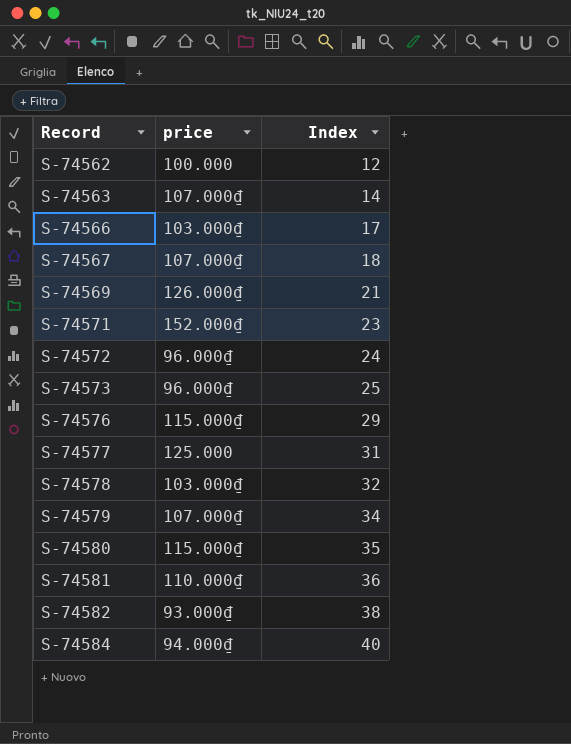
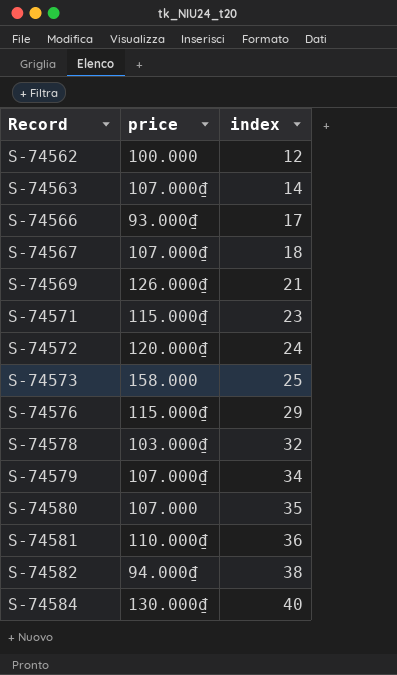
column name: Index -> index
row S-74577: 125.000 | 31 -> none
S-74566 | price: 103.000₫ -> 93.000₫
S-74571 | price: 152.000₫ -> 115.000₫
S-74572 | price: 96.000₫ -> 120.000₫
S-74573 | price: 96.000₫ -> 158.000
S-74580 | price: 115.000₫ -> 107.000
S-74582 | price: 93.000₫ -> 94.000₫
S-74584 | price: 94.000₫ -> 130.000₫

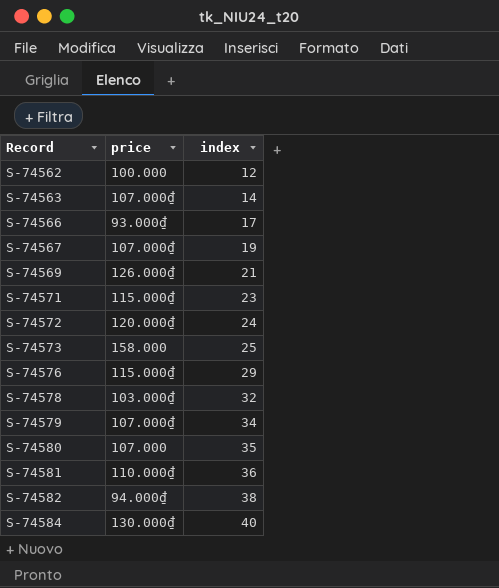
S-74567 | index: 18 -> 19

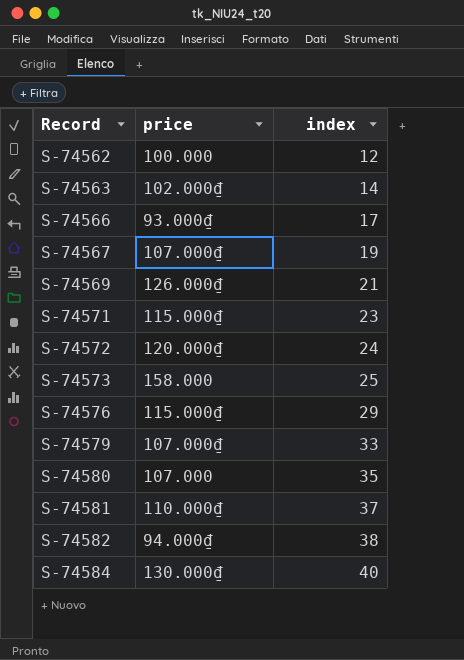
row S-74578: 103.000₫ | 32 -> none
S-74563 | price: 107.000₫ -> 102.000₫
S-74579 | index: 34 -> 33
S-74581 | index: 36 -> 37

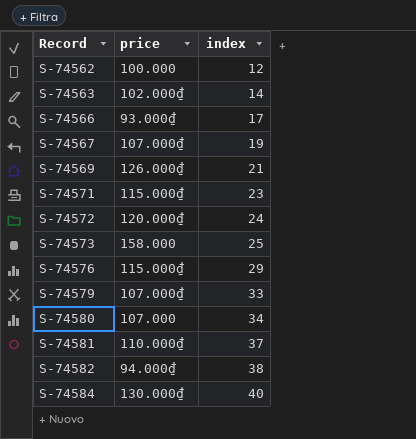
S-74580 | index: 35 -> 34

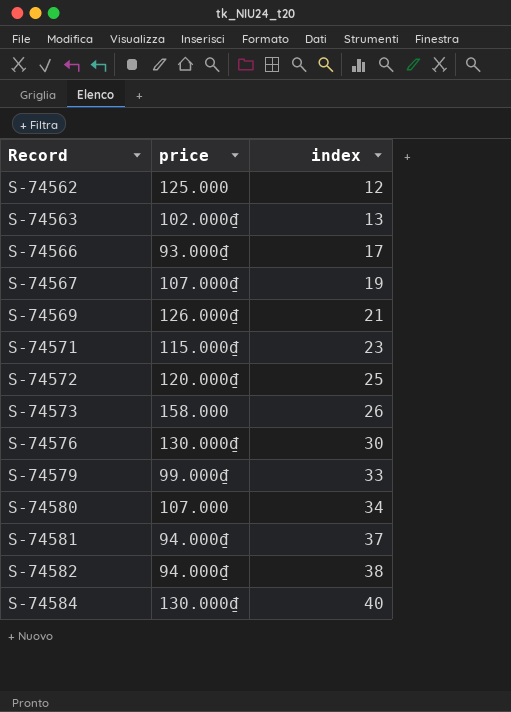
S-74562 | price: 100.000 -> 125.000
S-74563 | index: 14 -> 13
S-74572 | index: 24 -> 25
S-74573 | index: 25 -> 26
S-74576 | price: 115.000₫ -> 130.000₫
S-74576 | index: 29 -> 30
S-74579 | price: 107.000₫ -> 99.000₫
S-74581 | price: 110.000₫ -> 94.000₫

